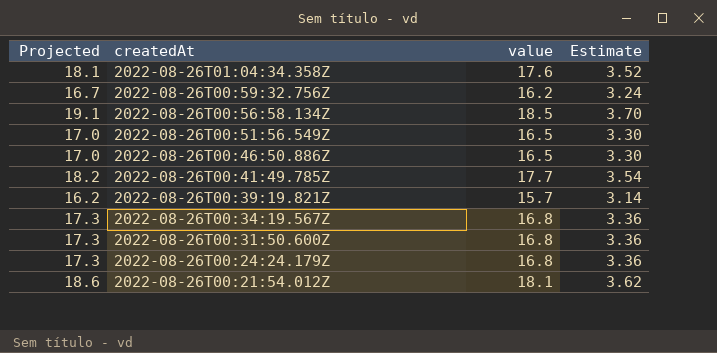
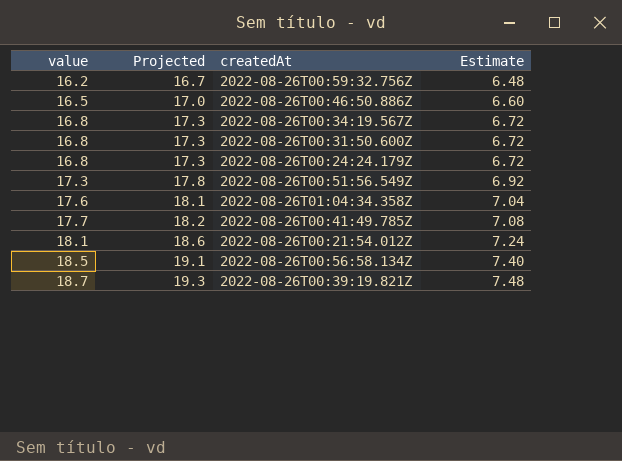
row order: createdAt descending -> value ascending
column value | position: 3 -> 1
column Estimate | formula: [value] * 0.2 -> [value] * 0.4
2022-08-26T00:51:56.549Z | value: 16.5 -> 17.3
2022-08-26T00:51:56.549Z | Projected: 17.0 -> 17.8
2022-08-26T00:39:19.821Z | value: 15.7 -> 18.7
2022-08-26T00:39:19.821Z | Projected: 16.2 -> 19.3

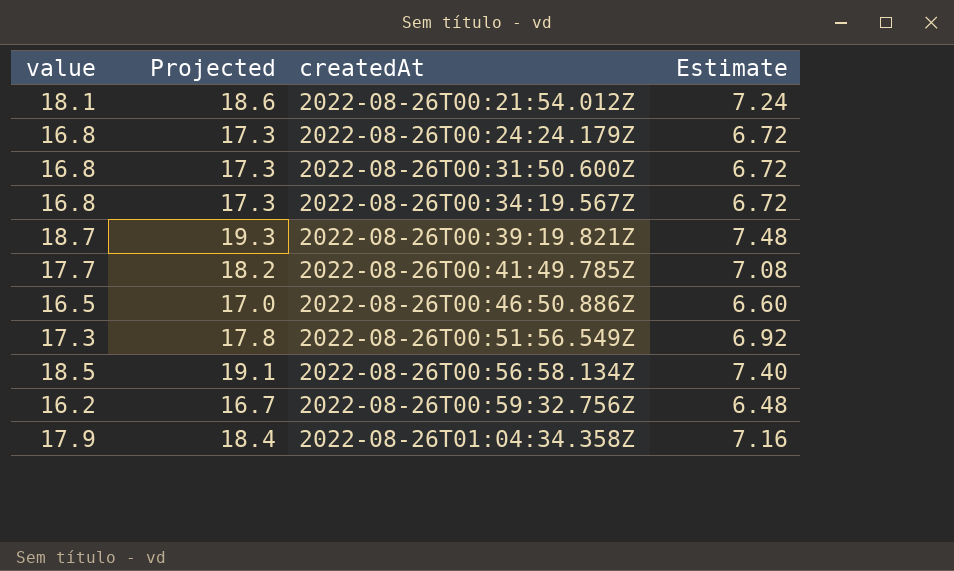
row order: value ascending -> createdAt ascending
2022-08-26T01:04:34.358Z | value: 17.6 -> 17.9
2022-08-26T01:04:34.358Z | Projected: 18.1 -> 18.4
2022-08-26T01:04:34.358Z | Estimate: 7.04 -> 7.16

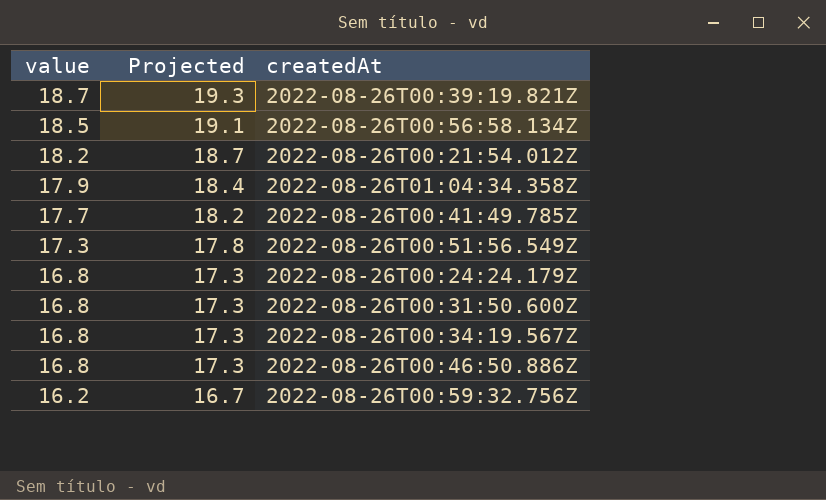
row order: createdAt ascending -> value descending
column Estimate | formula: [value] * 0.4 -> none
2022-08-26T00:21:54.012Z | value: 18.1 -> 18.2
2022-08-26T00:21:54.012Z | Projected: 18.6 -> 18.7
2022-08-26T00:46:50.886Z | value: 16.5 -> 16.8
2022-08-26T00:46:50.886Z | Projected: 17.0 -> 17.3

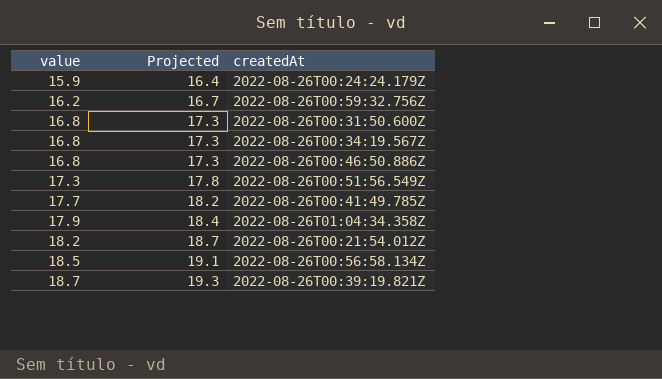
row order: value descending -> value ascending
2022-08-26T00:24:24.179Z | value: 16.8 -> 15.9
2022-08-26T00:24:24.179Z | Projected: 17.3 -> 16.4

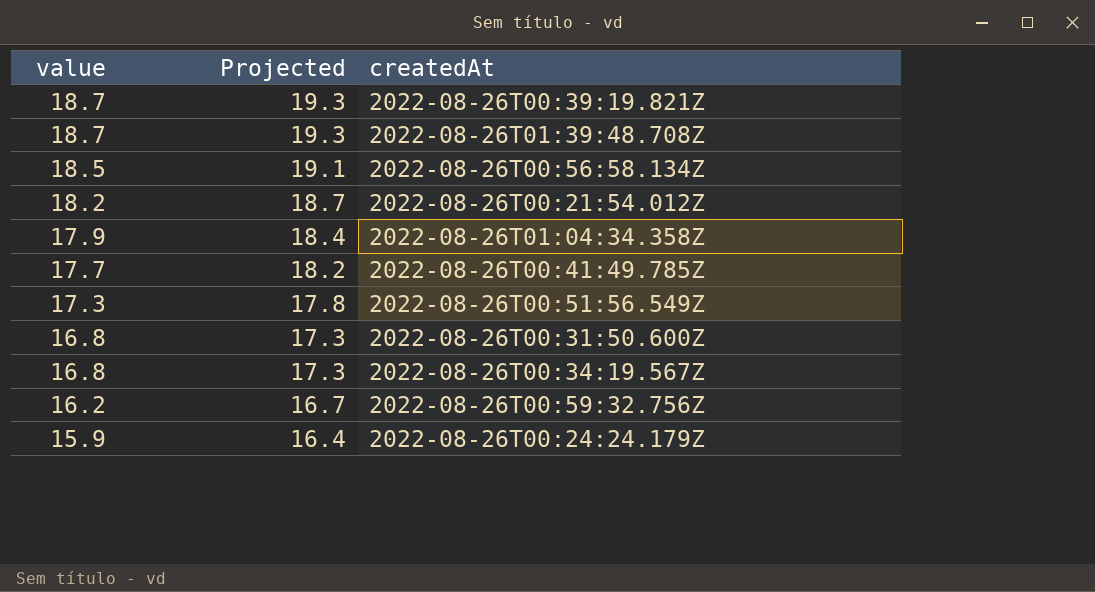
row order: value ascending -> value descending
row 2022-08-26T00:46:50.886Z: 16.8 | 17.3 -> none
row 2022-08-26T01:39:48.708Z: none -> 18.7 | 19.3

